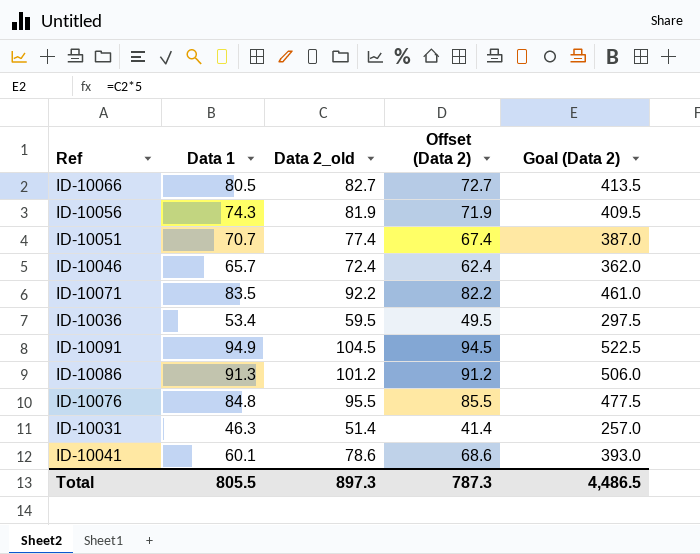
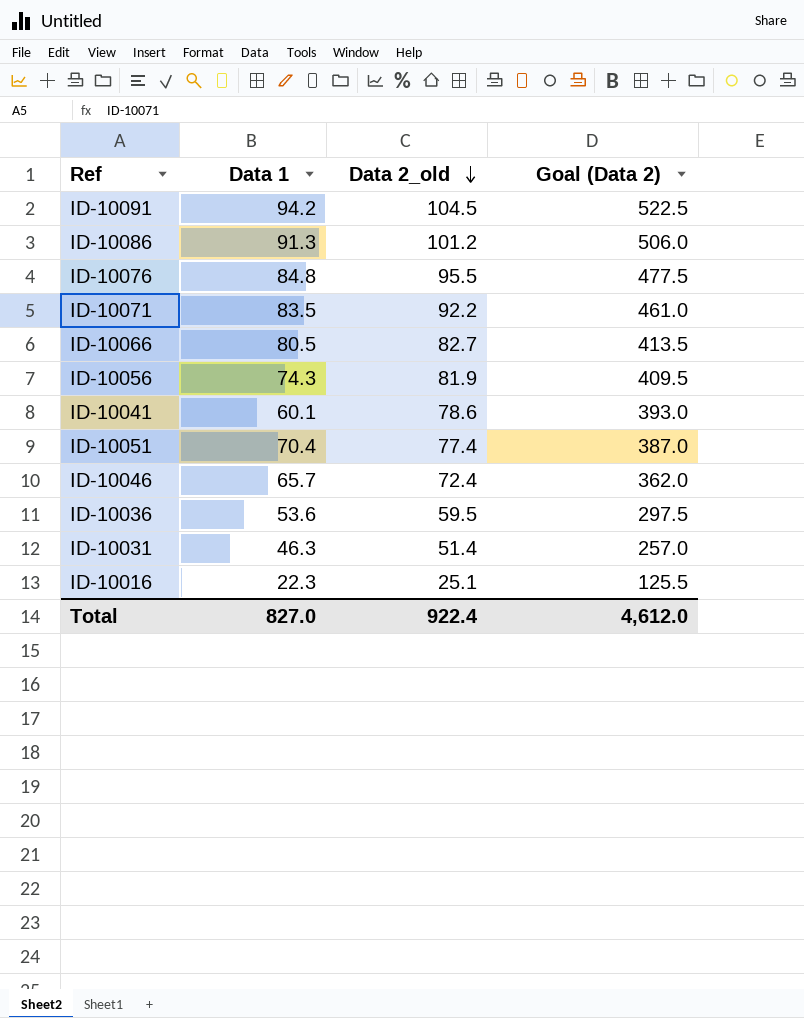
row order: none -> Data 2_old descending
column Offset (Data 2) | formula: [Data 2_old] - 10 -> none
ID-10091 | Data 1: 94.9 -> 94.2
ID-10051 | Data 1: 70.7 -> 70.4
ID-10036 | Data 1: 53.4 -> 53.6
row ID-10016: none -> 22.3 | 25.1 | 125.5
Total | Data 1: 805.5 -> 827.0
Total | Data 2_old: 897.3 -> 922.4
Total | Goal (Data 2): 4,486.5 -> 4,612.0

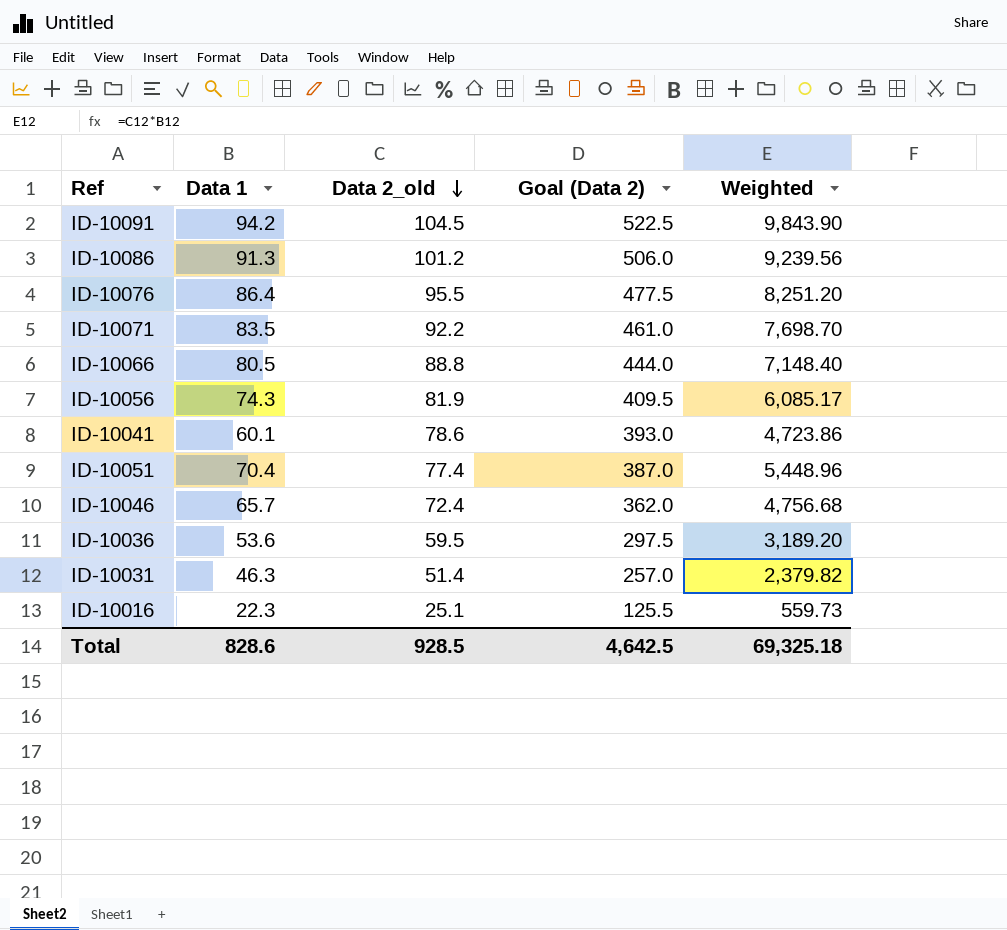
column Weighted | formula: none -> [Data 1] * [Data 2_old]
ID-10076 | Data 1: 84.8 -> 86.4
ID-10066 | Data 2_old: 82.7 -> 88.8
ID-10066 | Goal (Data 2): 413.5 -> 444.0
Total | Data 1: 827.0 -> 828.6
Total | Data 2_old: 922.4 -> 928.5
Total | Goal (Data 2): 4,612.0 -> 4,642.5

